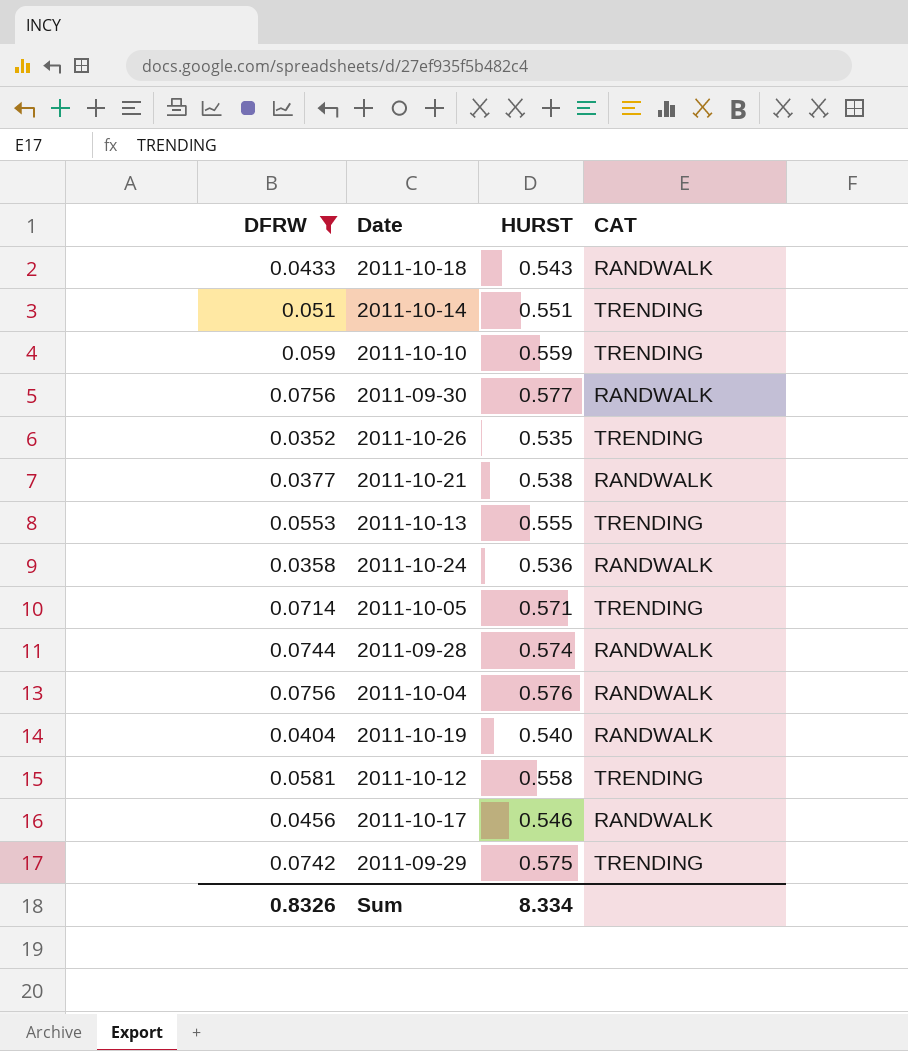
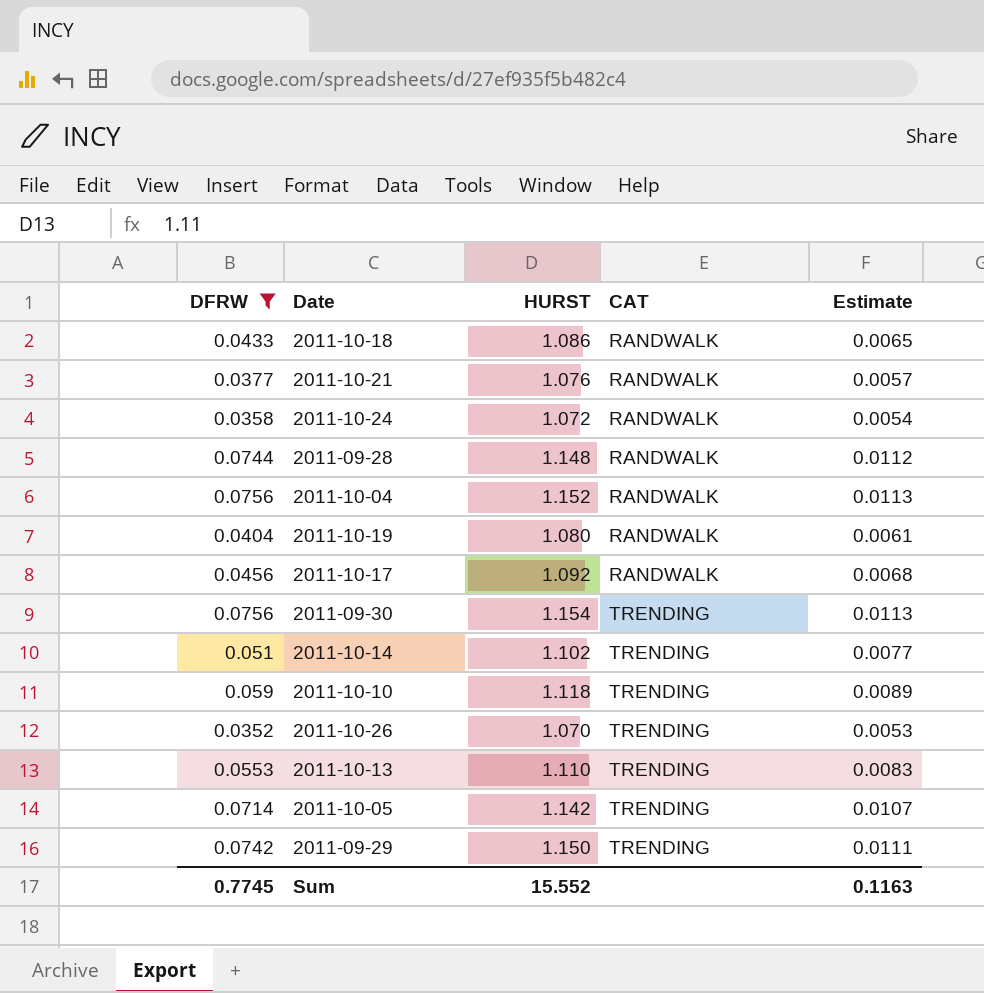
row order: none -> CAT ascending
column Estimate | formula: none -> [DFRW] * 0.15
row 2011-10-12: 0.0581 | 0.558 | TRENDING -> none
2011-10-18 | HURST: 0.543 -> 1.086
2011-10-21 | HURST: 0.538 -> 1.076
2011-10-24 | HURST: 0.536 -> 1.072
2011-09-28 | HURST: 0.574 -> 1.148
2011-10-04 | HURST: 0.576 -> 1.152
2011-10-19 | HURST: 0.540 -> 1.080
2011-10-17 | HURST: 0.546 -> 1.092
2011-09-30 | HURST: 0.577 -> 1.154
2011-09-30 | CAT: RANDWALK -> TRENDING
2011-10-14 | HURST: 0.551 -> 1.102
2011-10-10 | HURST: 0.559 -> 1.118
2011-10-26 | HURST: 0.535 -> 1.070
2011-10-13 | HURST: 0.555 -> 1.110
2011-10-05 | HURST: 0.571 -> 1.142
2011-09-29 | HURST: 0.575 -> 1.150
Sum | DFRW: 0.8326 -> 0.7745
Sum | HURST: 8.334 -> 15.552

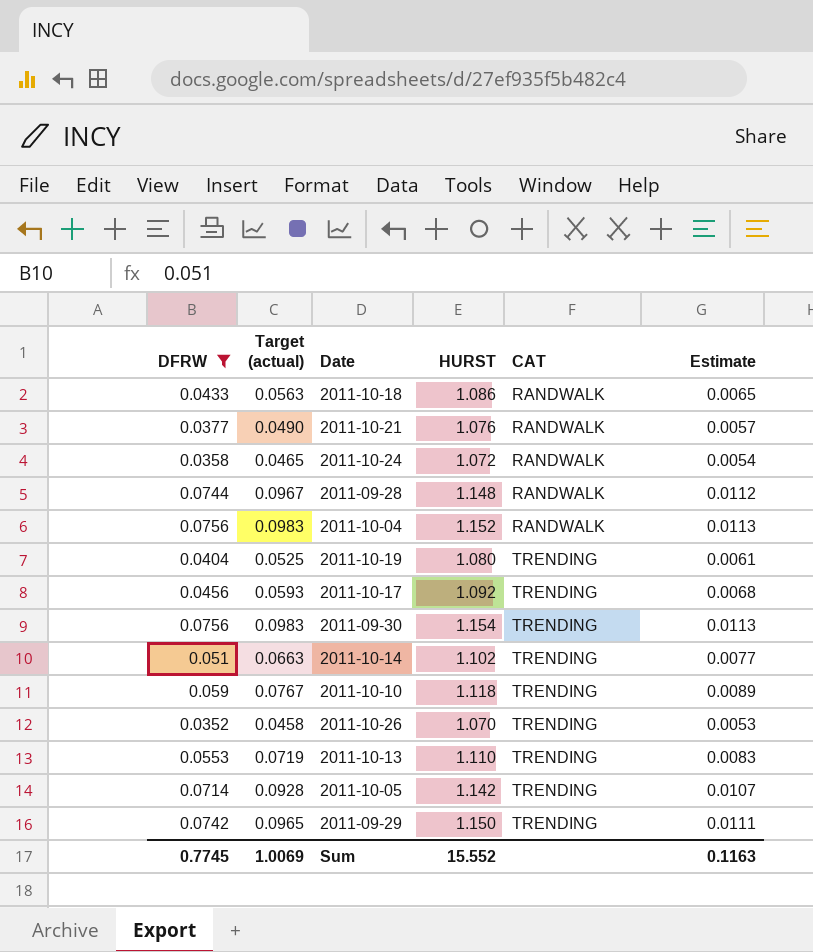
column Target (actual) | formula: none -> [DFRW] * 1.3
2011-10-19 | CAT: RANDWALK -> TRENDING
2011-10-17 | CAT: RANDWALK -> TRENDING

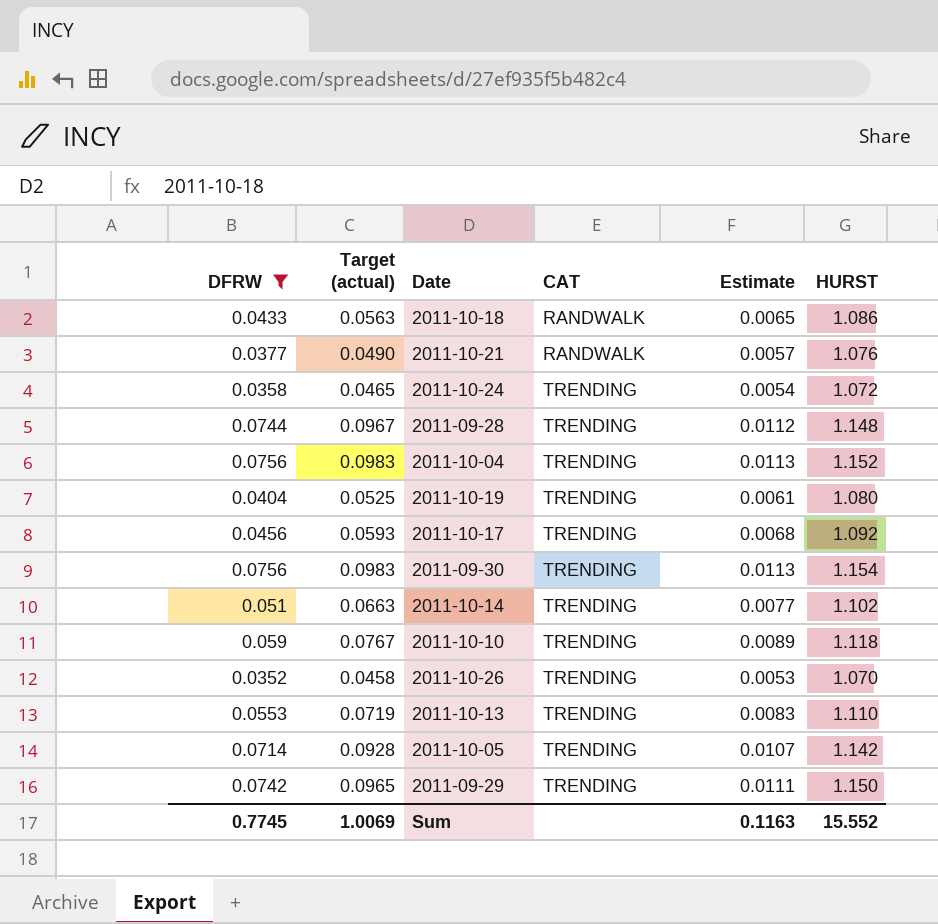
column HURST | position: 4 -> 6
2011-10-24 | CAT: RANDWALK -> TRENDING
2011-09-28 | CAT: RANDWALK -> TRENDING
2011-10-04 | CAT: RANDWALK -> TRENDING

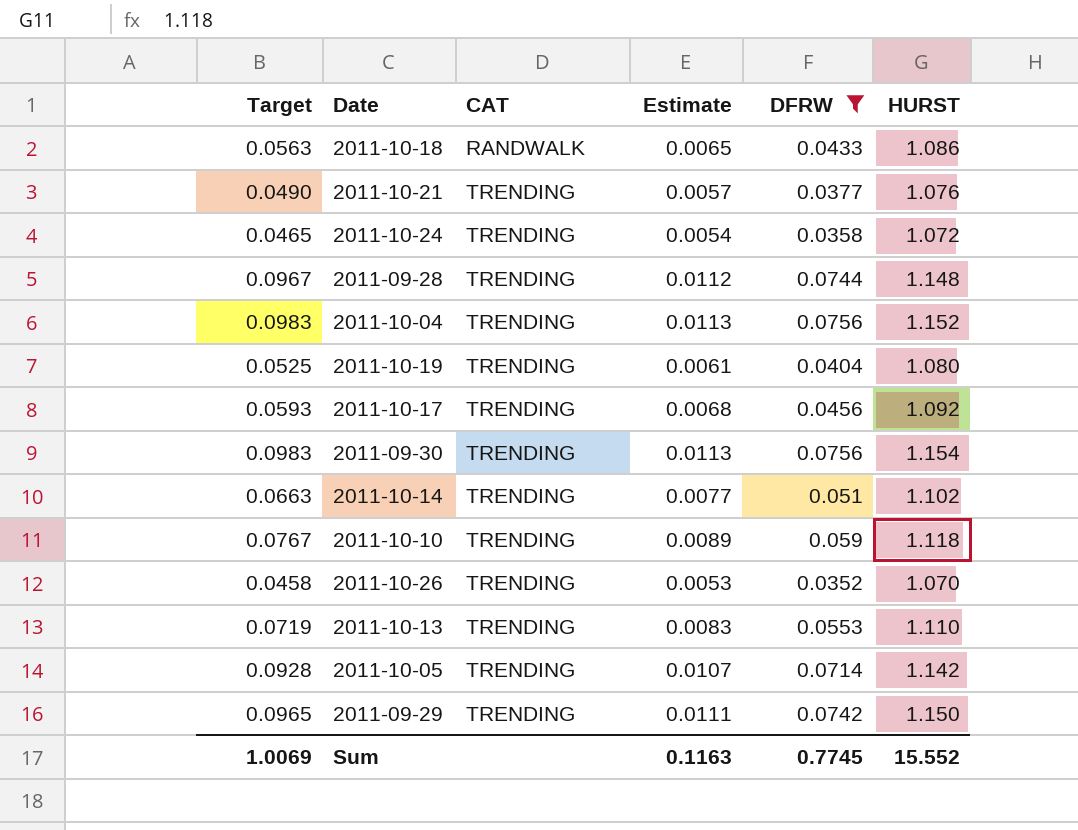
column name: Target (actual) -> Target
column DFRW | position: 1 -> 5
2011-10-21 | CAT: RANDWALK -> TRENDING

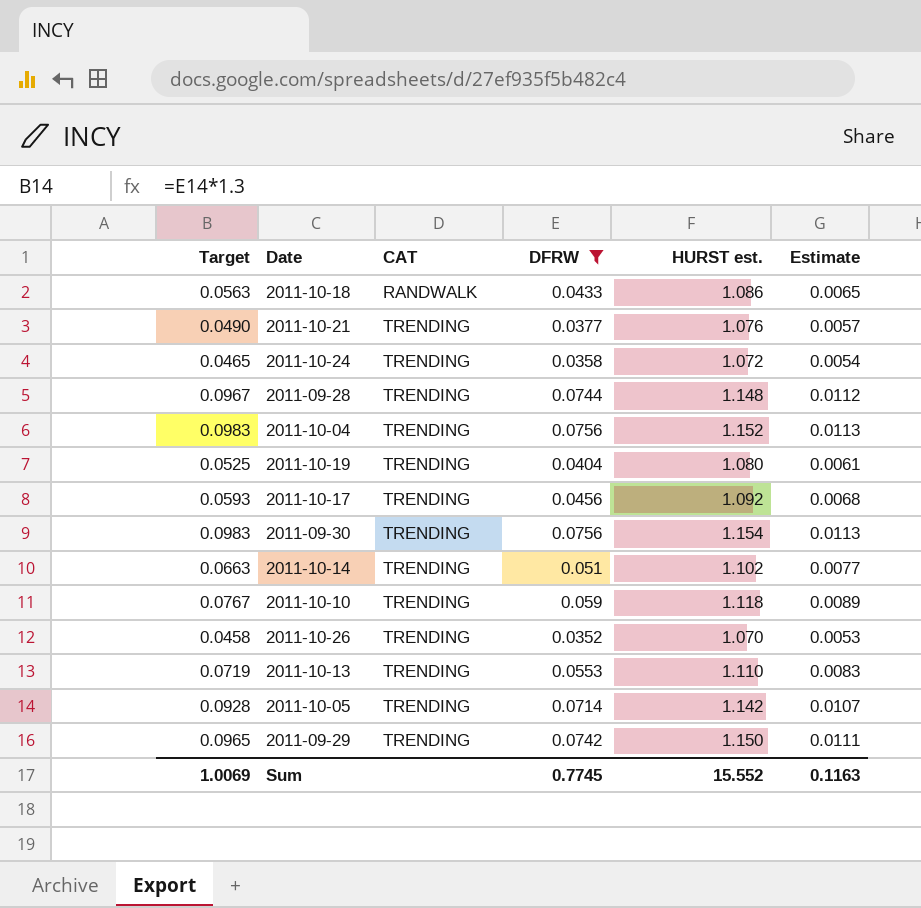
column name: HURST -> HURST est.
column Estimate | position: 4 -> 6

